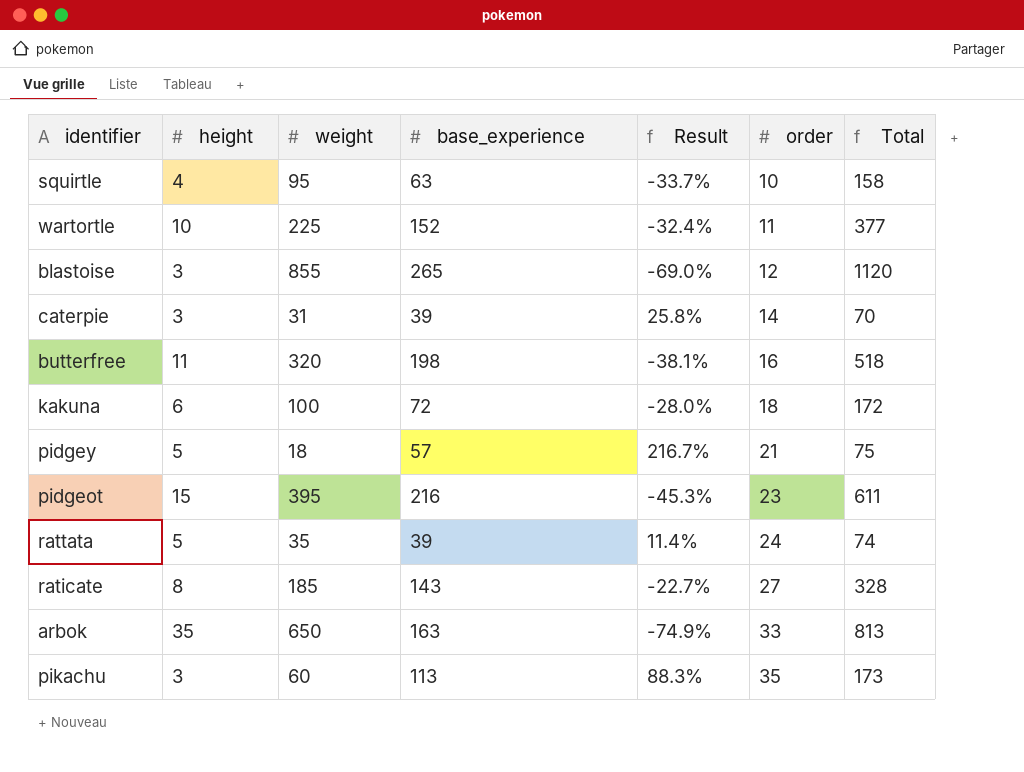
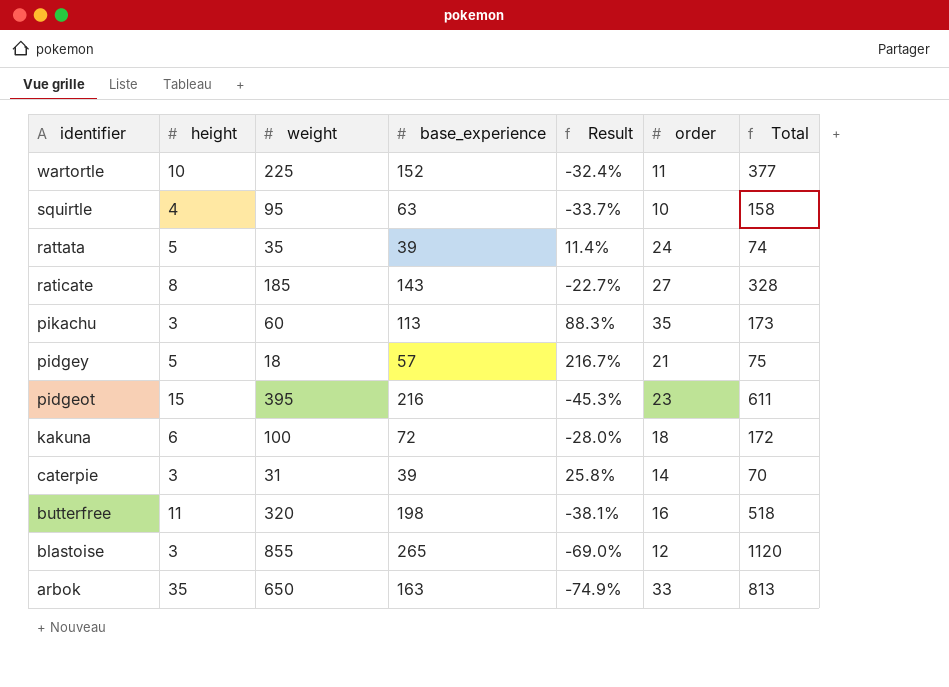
row order: order ascending -> identifier descending

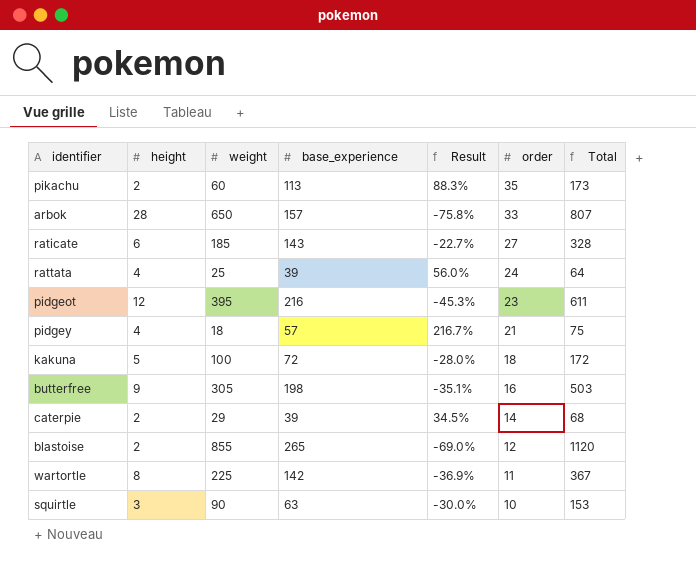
row order: identifier descending -> order descending
pikachu | height: 3 -> 2
arbok | height: 35 -> 28
arbok | base_experience: 163 -> 157
arbok | Result: -74.9% -> -75.8%
arbok | Total: 813 -> 807
raticate | height: 8 -> 6
rattata | height: 5 -> 4
rattata | weight: 35 -> 25
rattata | Result: 11.4% -> 56.0%
rattata | Total: 74 -> 64
pidgeot | height: 15 -> 12
pidgey | height: 5 -> 4
kakuna | height: 6 -> 5
butterfree | height: 11 -> 9
butterfree | weight: 320 -> 305
butterfree | Result: -38.1% -> -35.1%
butterfree | Total: 518 -> 503
caterpie | height: 3 -> 2
caterpie | weight: 31 -> 29
caterpie | Result: 25.8% -> 34.5%
caterpie | Total: 70 -> 68
blastoise | height: 3 -> 2
wartortle | height: 10 -> 8
wartortle | base_experience: 152 -> 142
wartortle | Result: -32.4% -> -36.9%
wartortle | Total: 377 -> 367
squirtle | height: 4 -> 3
squirtle | weight: 95 -> 90
squirtle | Result: -33.7% -> -30.0%
squirtle | Total: 158 -> 153

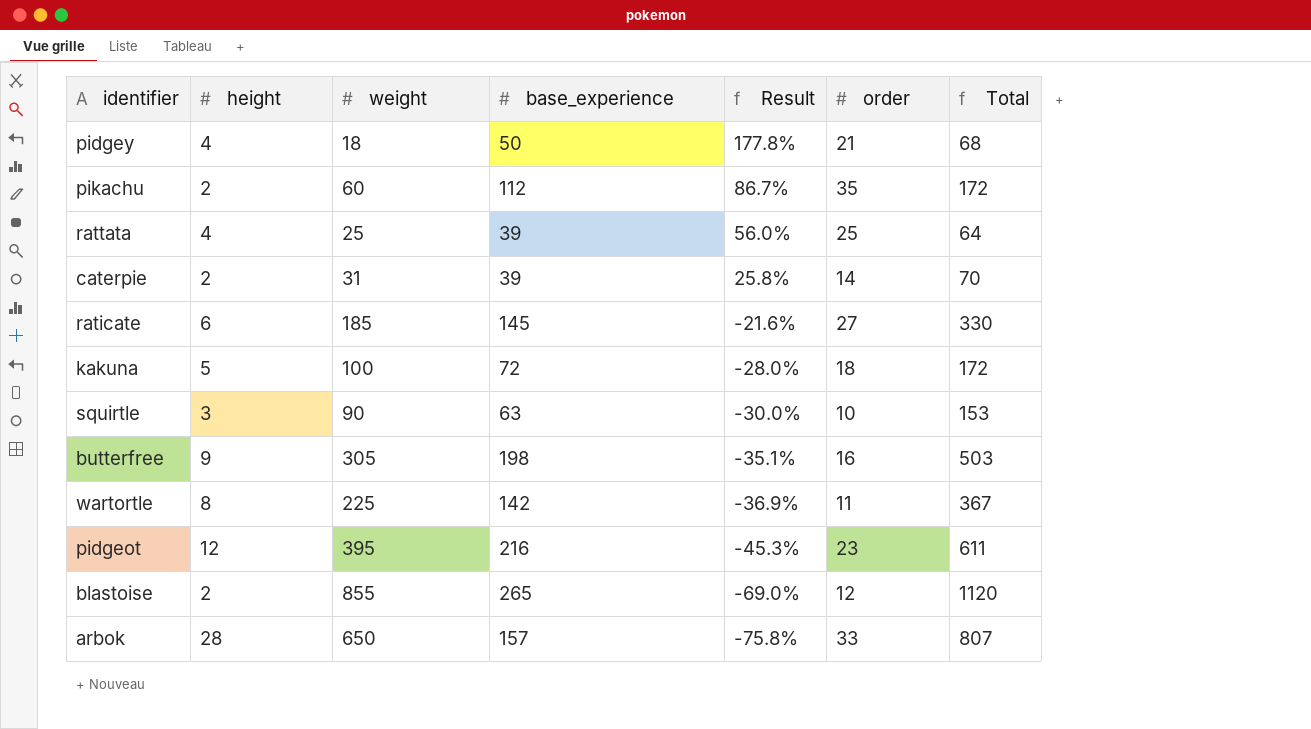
row order: order descending -> Result descending
pidgey | base_experience: 57 -> 50
pidgey | Result: 216.7% -> 177.8%
pidgey | Total: 75 -> 68
pikachu | base_experience: 113 -> 112
pikachu | Result: 88.3% -> 86.7%
pikachu | Total: 173 -> 172
rattata | order: 24 -> 25
caterpie | weight: 29 -> 31
caterpie | Result: 34.5% -> 25.8%
caterpie | Total: 68 -> 70
raticate | base_experience: 143 -> 145
raticate | Result: -22.7% -> -21.6%
raticate | Total: 328 -> 330

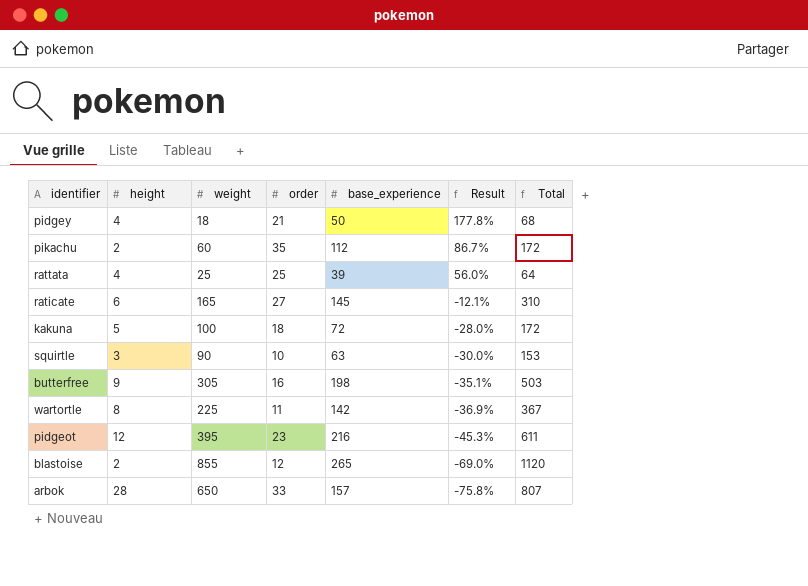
column order | position: 6 -> 4
row caterpie: 2 | 31 | 39 | 25.8% | 14 | 70 -> none
raticate | weight: 185 -> 165
raticate | Result: -21.6% -> -12.1%
raticate | Total: 330 -> 310

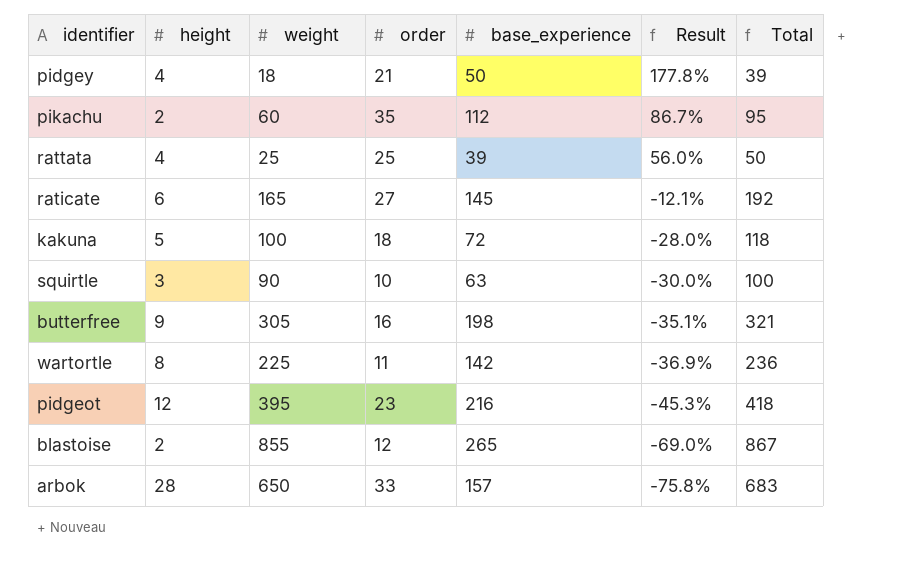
column Total | formula: [weight] + [base_experience] -> [weight] + [order]

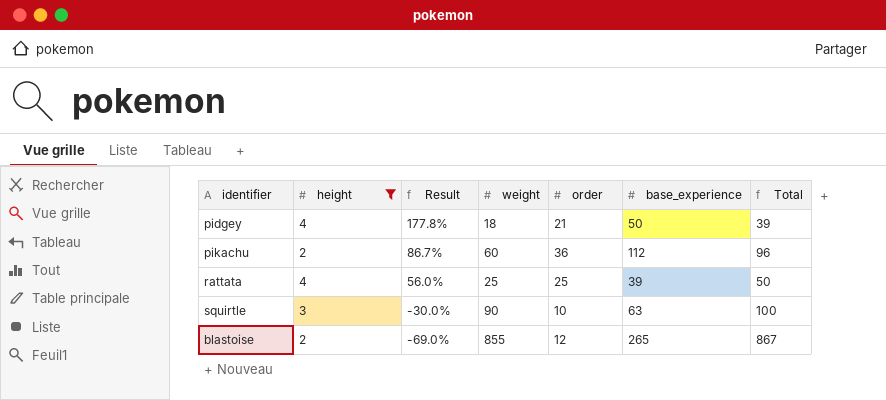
filter: none -> height <= 4
column Result | position: 6 -> 3
pikachu | order: 35 -> 36
pikachu | Total: 95 -> 96

